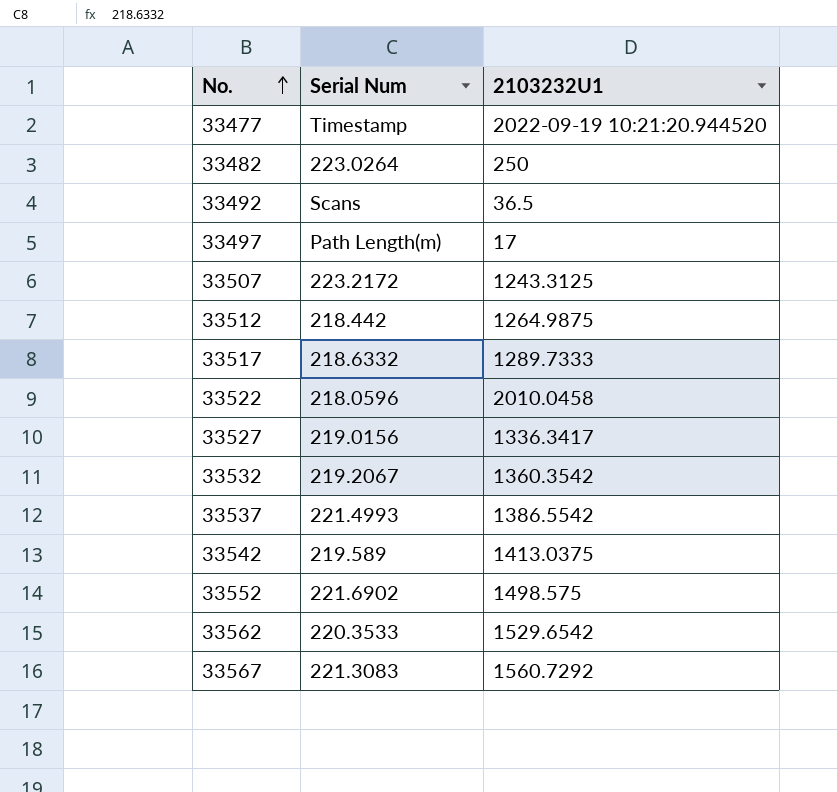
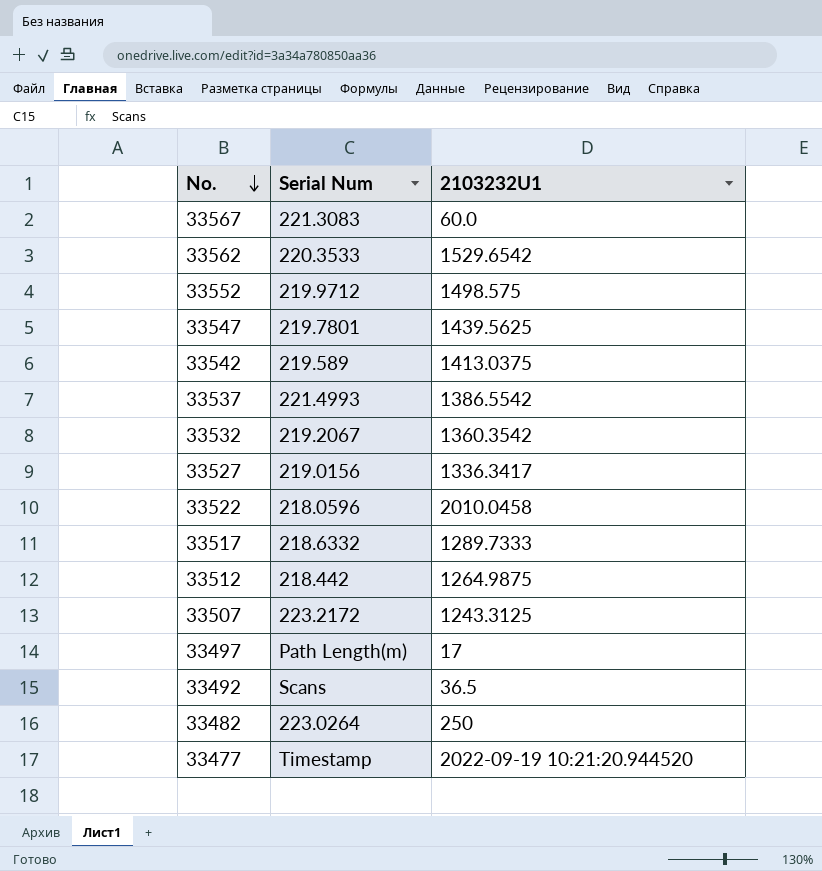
row order: No. ascending -> No. descending
33567 | 2103232U1: 1560.7292 -> 60.0
33552 | Serial Num: 221.6902 -> 219.9712
row 33547: none -> 219.7801 | 1439.5625

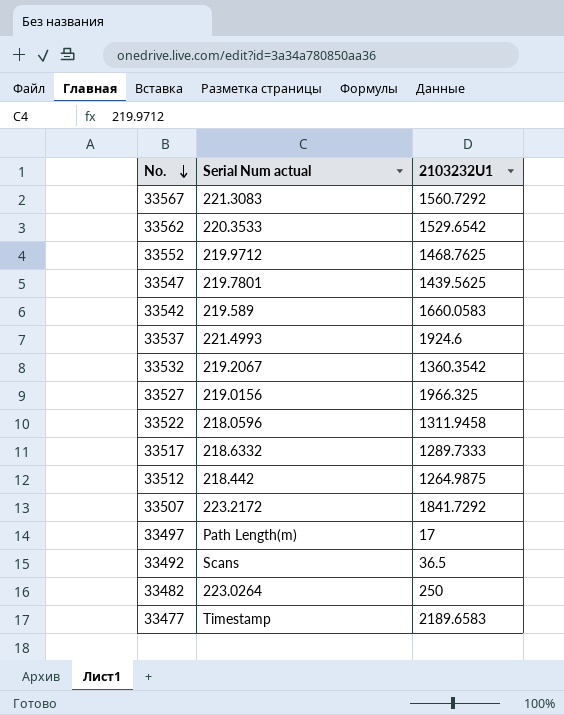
column name: Serial Num -> Serial Num actual
33567 | 2103232U1: 60.0 -> 1560.7292
33552 | 2103232U1: 1498.575 -> 1468.7625
33542 | 2103232U1: 1413.0375 -> 1660.0583
33537 | 2103232U1: 1386.5542 -> 1924.6
33527 | 2103232U1: 1336.3417 -> 1966.325
33522 | 2103232U1: 2010.0458 -> 1311.9458
33507 | 2103232U1: 1243.3125 -> 1841.7292
33477 | 2103232U1: 2022-09-19 10:21:20.944520 -> 2189.6583

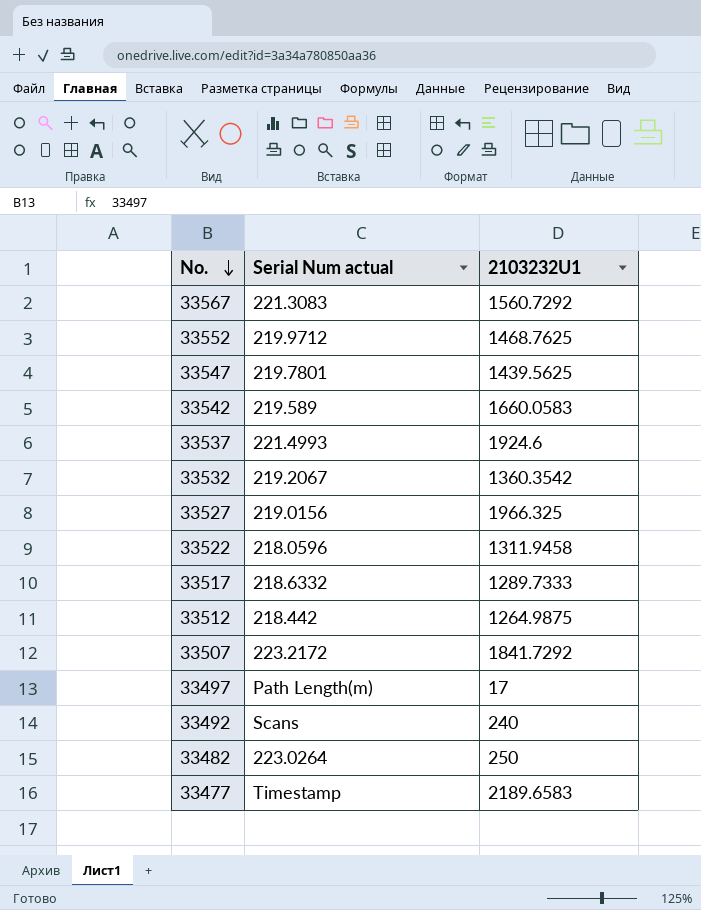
row 33562: 220.3533 | 1529.6542 -> none
33492 | 2103232U1: 36.5 -> 240

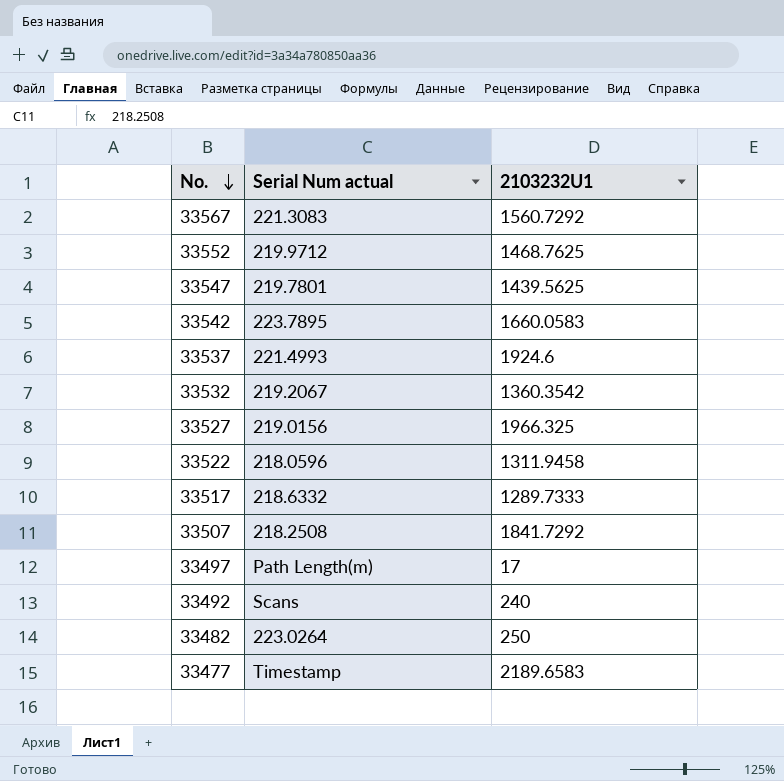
row 33512: 218.442 | 1264.9875 -> none
33542 | Serial Num actual: 219.589 -> 223.7895
33507 | Serial Num actual: 223.2172 -> 218.2508

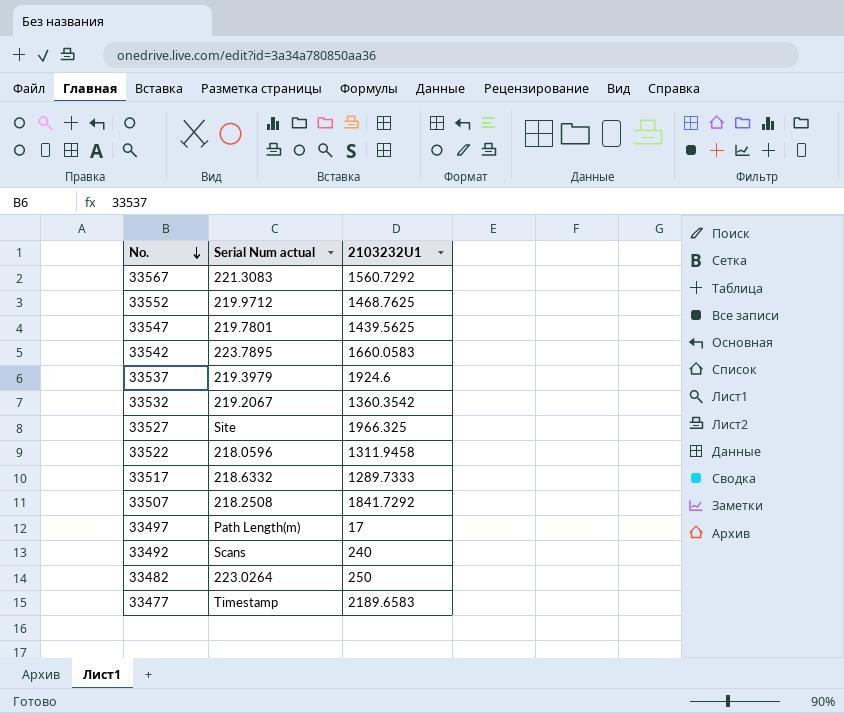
33537 | Serial Num actual: 221.4993 -> 219.3979
33527 | Serial Num actual: 219.0156 -> Site

